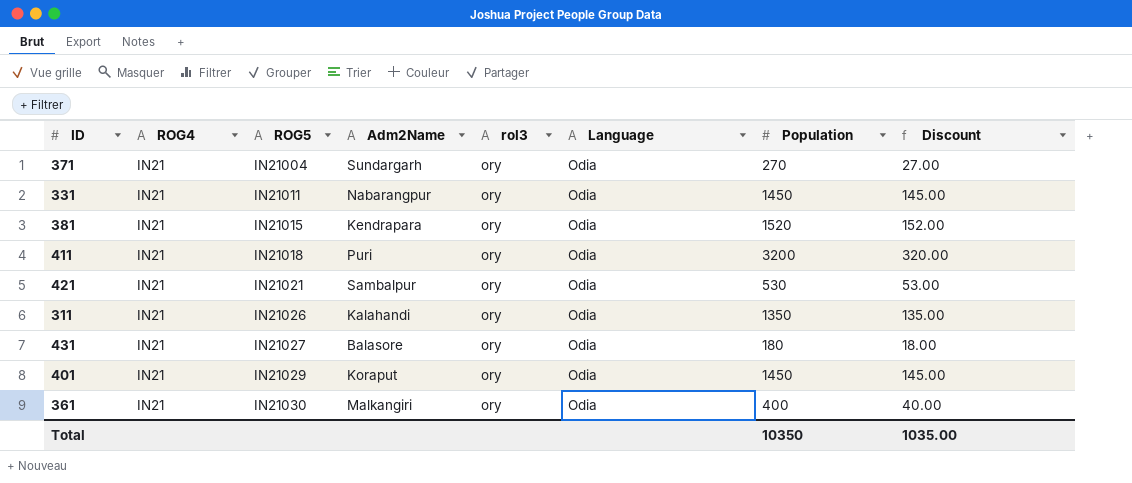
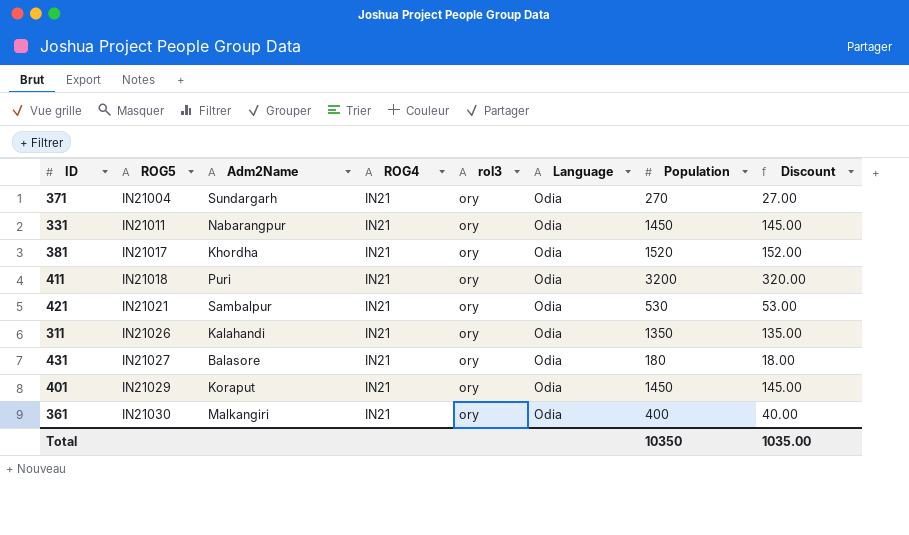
column ROG4 | position: 2 -> 4
381 | ROG5: IN21015 -> IN21017
381 | Adm2Name: Kendrapara -> Khordha

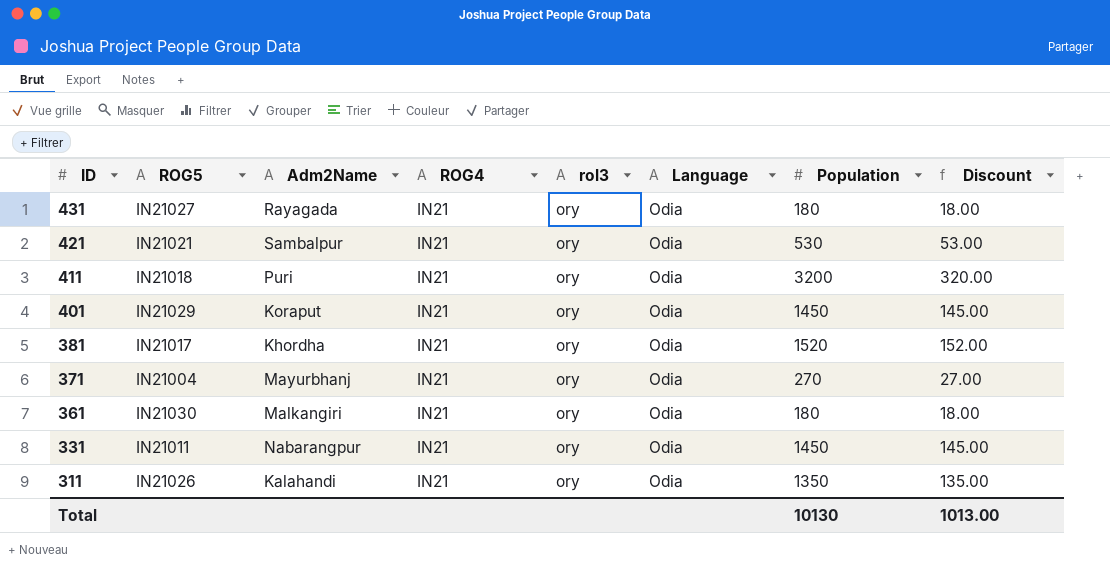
row order: ROG5 ascending -> ID descending
431 | Adm2Name: Balasore -> Rayagada
371 | Adm2Name: Sundargarh -> Mayurbhanj
361 | Population: 400 -> 180
361 | Discount: 40.00 -> 18.00
Total | Population: 10350 -> 10130
Total | Discount: 1035.00 -> 1013.00

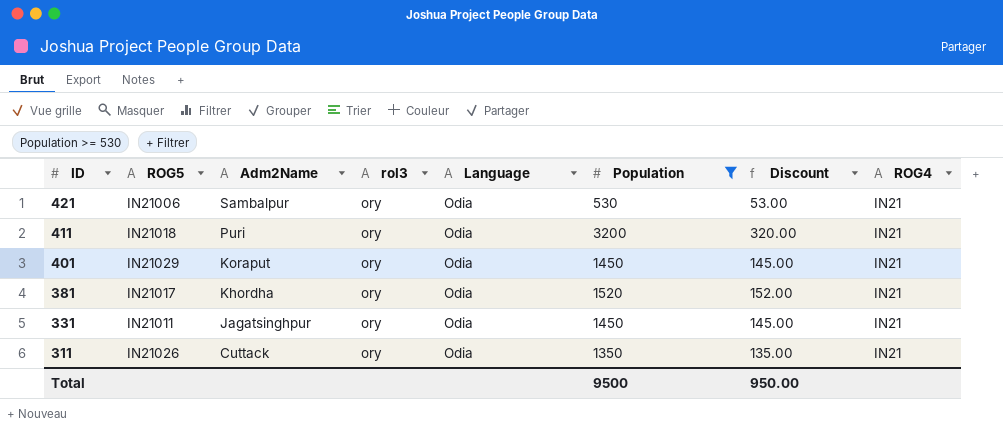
filter: none -> Population >= 530
column ROG4 | position: 4 -> 8
421 | ROG5: IN21021 -> IN21006
331 | Adm2Name: Nabarangpur -> Jagatsinghpur
311 | Adm2Name: Kalahandi -> Cuttack
Total | Population: 10130 -> 9500
Total | Discount: 1013.00 -> 950.00

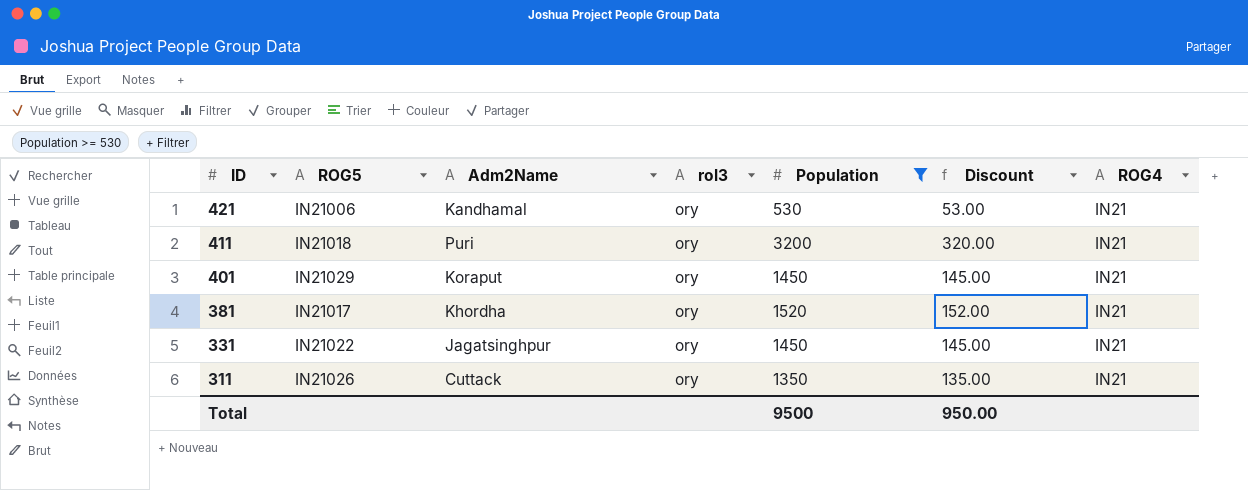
column Language | position: 5 -> none
421 | Adm2Name: Sambalpur -> Kandhamal
331 | ROG5: IN21011 -> IN21022

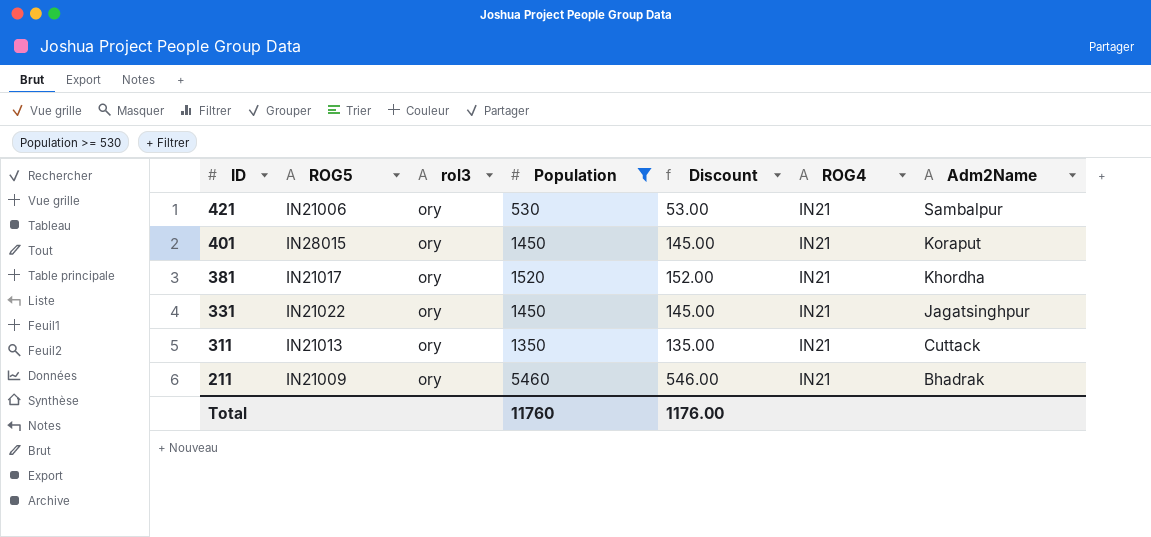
column Adm2Name | position: 3 -> 7
row 411: IN21018 | Puri | ory | 3200 | 320.00 | IN21 -> none
421 | Adm2Name: Kandhamal -> Sambalpur
401 | ROG5: IN21029 -> IN28015
311 | ROG5: IN21026 -> IN21013
row 211: none -> IN21009 | ory | 5460 | 546.00 | IN21 | Bhadrak
Total | Population: 9500 -> 11760
Total | Discount: 950.00 -> 1176.00

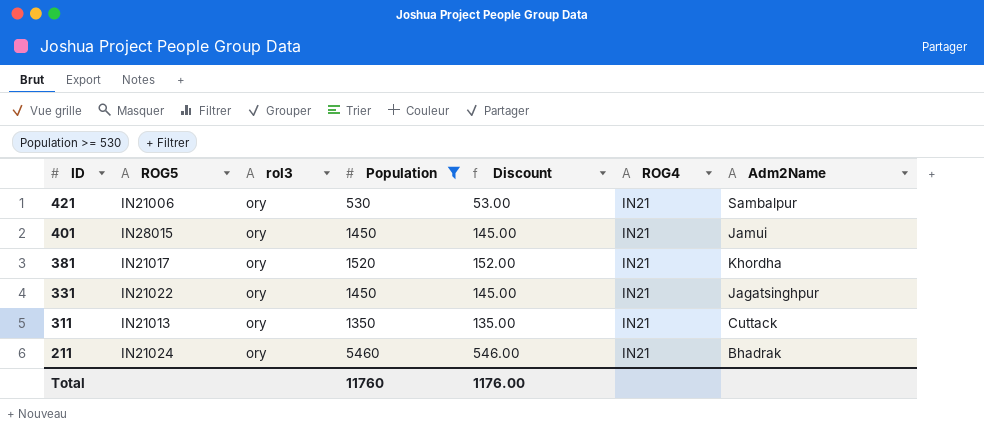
401 | Adm2Name: Koraput -> Jamui
211 | ROG5: IN21009 -> IN21024

